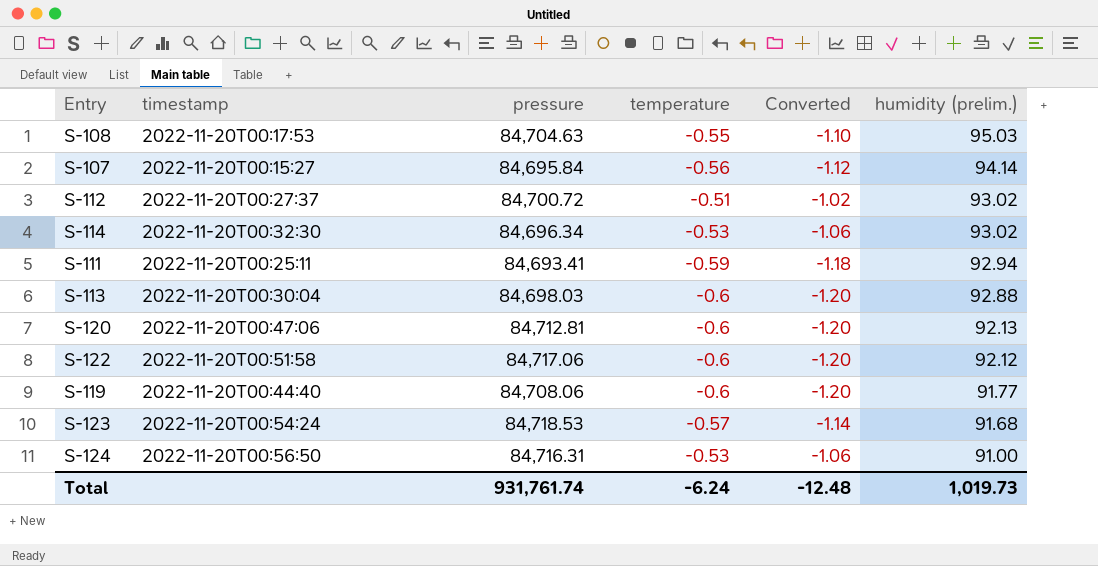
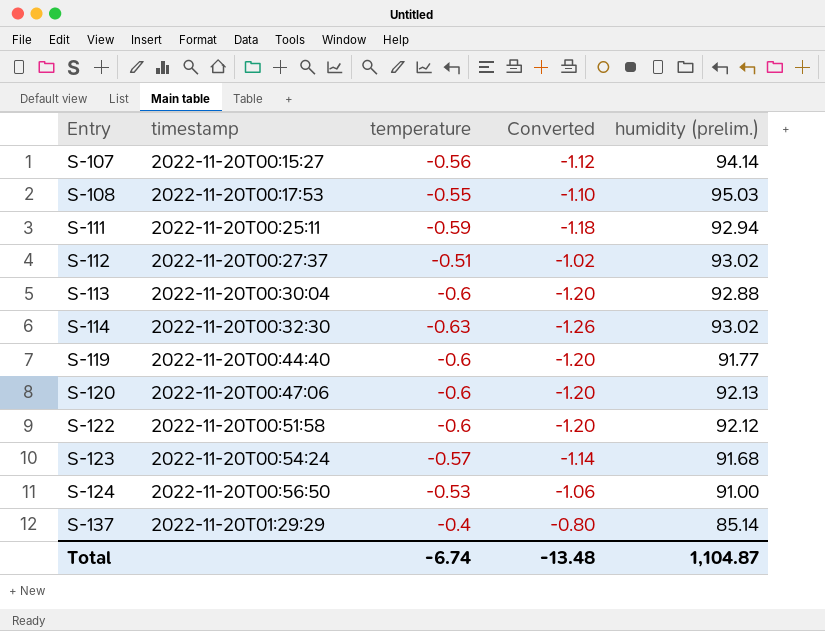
row order: humidity (prelim.) descending -> Entry ascending
column pressure | position: 3 -> none
S-114 | temperature: -0.53 -> -0.63
S-114 | Converted: -1.06 -> -1.26
row S-137: none -> 2022-11-20T01:29:29 | -0.4 | -0.80 | 85.14
Total | temperature: -6.24 -> -6.74
Total | Converted: -12.48 -> -13.48
Total | humidity (prelim.): 1,019.73 -> 1,104.87

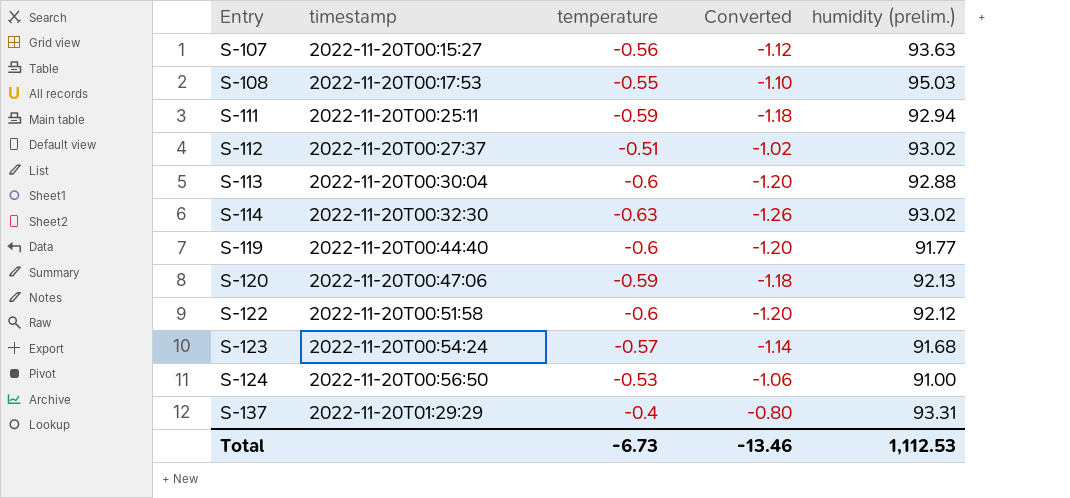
S-107 | humidity (prelim.): 94.14 -> 93.63
S-120 | temperature: -0.6 -> -0.59
S-120 | Converted: -1.20 -> -1.18
S-137 | humidity (prelim.): 85.14 -> 93.31
Total | temperature: -6.74 -> -6.73
Total | Converted: -13.48 -> -13.46
Total | humidity (prelim.): 1,104.87 -> 1,112.53

